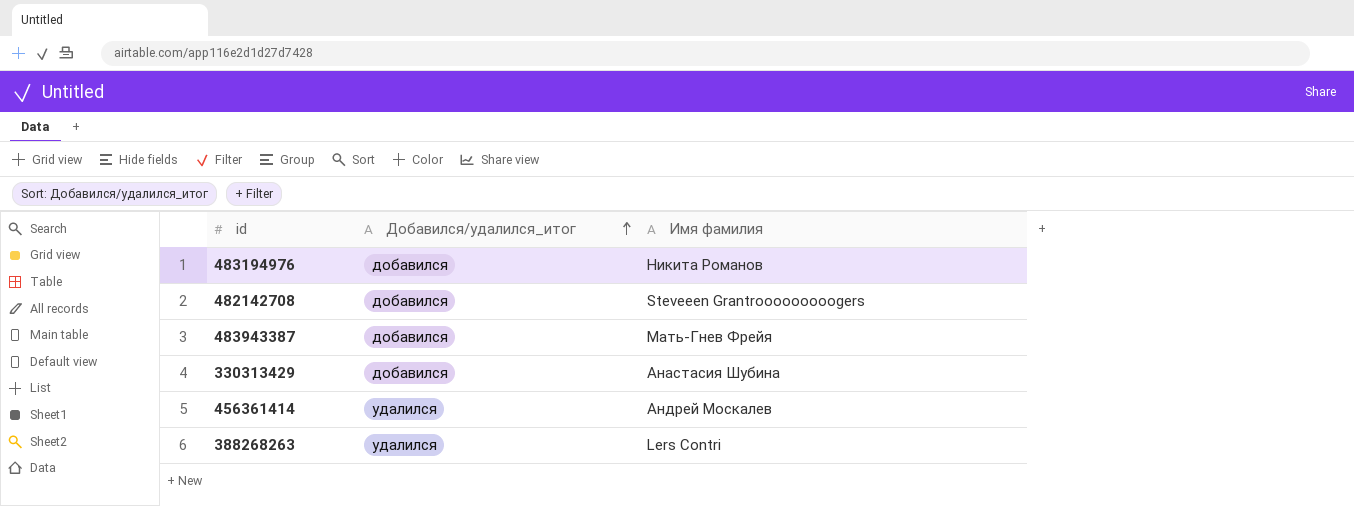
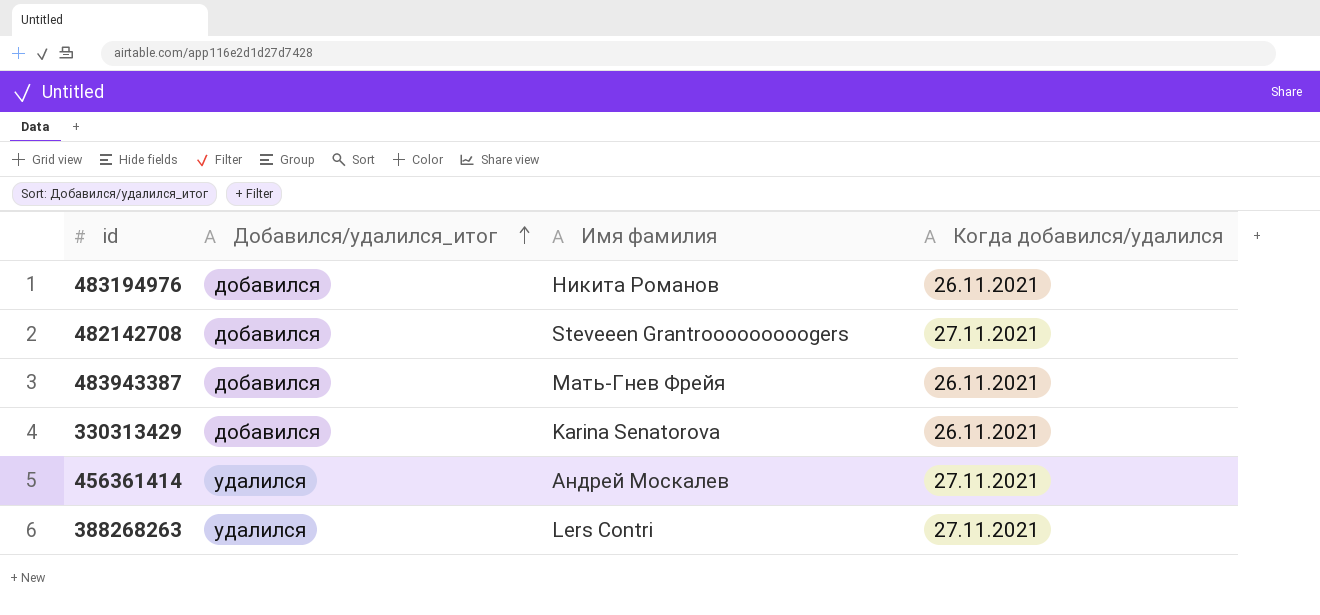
column Когда добавился/удалился | position: none -> 4
330313429 | Имя фамилия: Анастасия Шубина -> Karina Senatorova

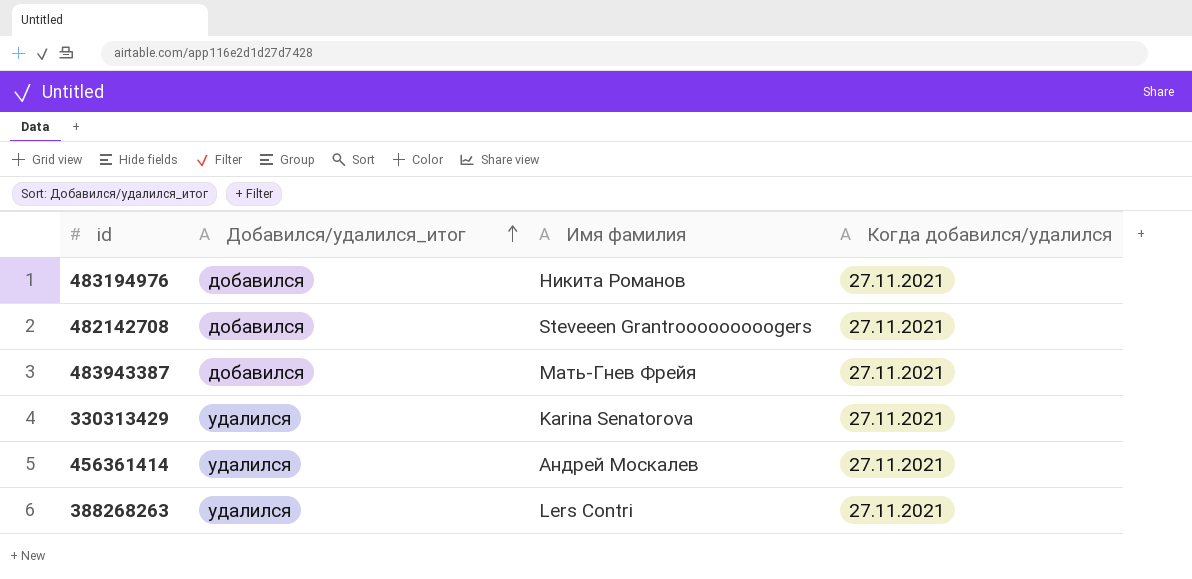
483194976 | Когда добавился/удалился: 26.11.2021 -> 27.11.2021
483943387 | Когда добавился/удалился: 26.11.2021 -> 27.11.2021
330313429 | Добавился/удалился_итог: добавился -> удалился
330313429 | Когда добавился/удалился: 26.11.2021 -> 27.11.2021

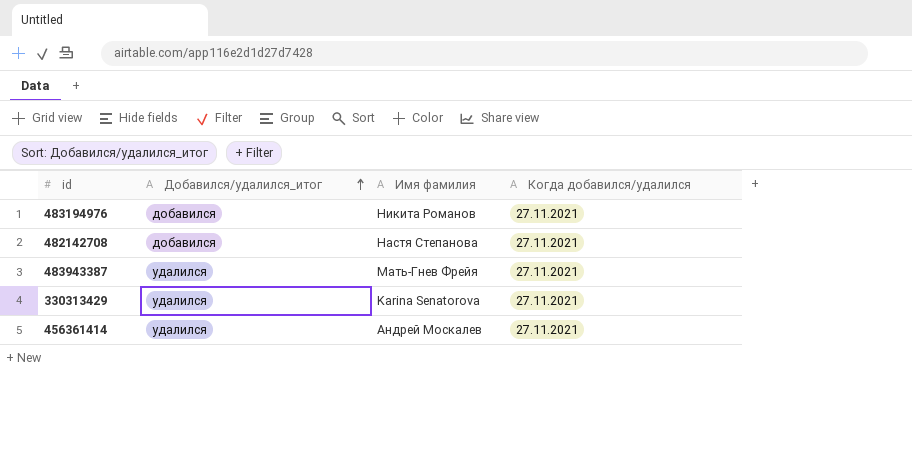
row 388268263: удалился | Lers Contri | 27.11.2021 -> none
482142708 | Имя фамилия: Steveeen Grantrooooooooogers -> Настя Степанова
483943387 | Добавился/удалился_итог: добавился -> удалился

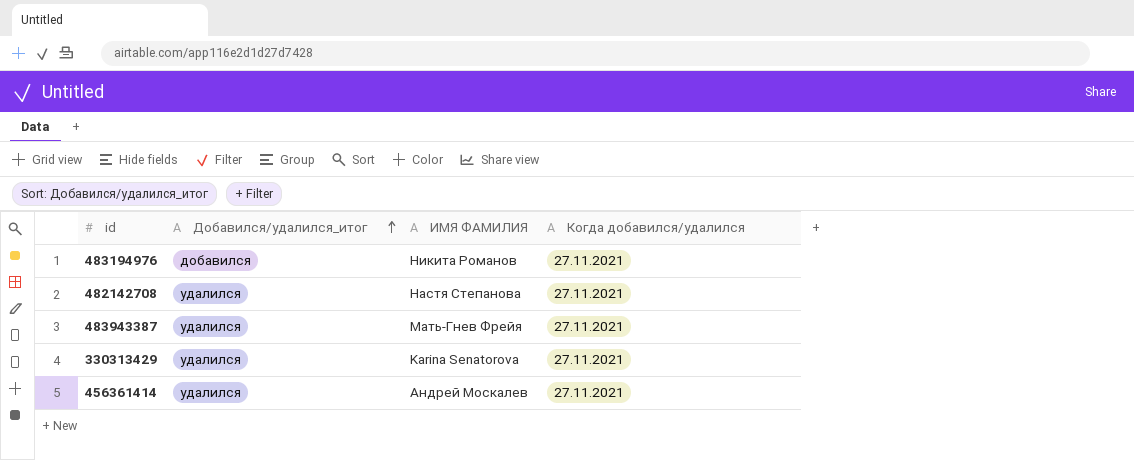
column name: Имя фамилия -> ИМЯ ФАМИЛИЯ
482142708 | Добавился/удалился_итог: добавился -> удалился

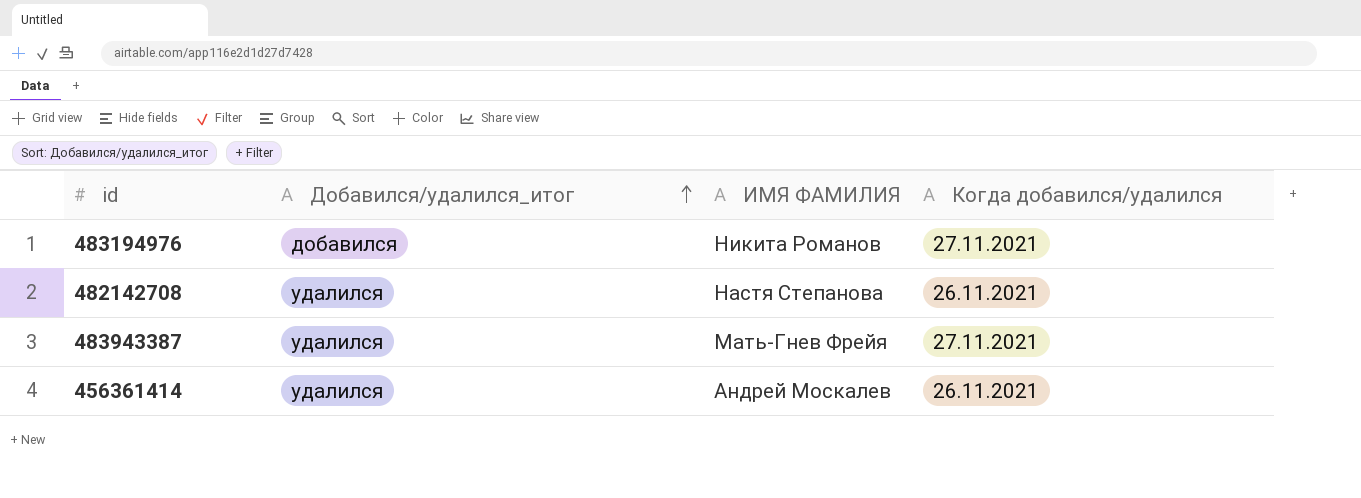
row 330313429: удалился | Karina Senatorova | 27.11.2021 -> none
482142708 | Когда добавился/удалился: 27.11.2021 -> 26.11.2021
456361414 | Когда добавился/удалился: 27.11.2021 -> 26.11.2021

